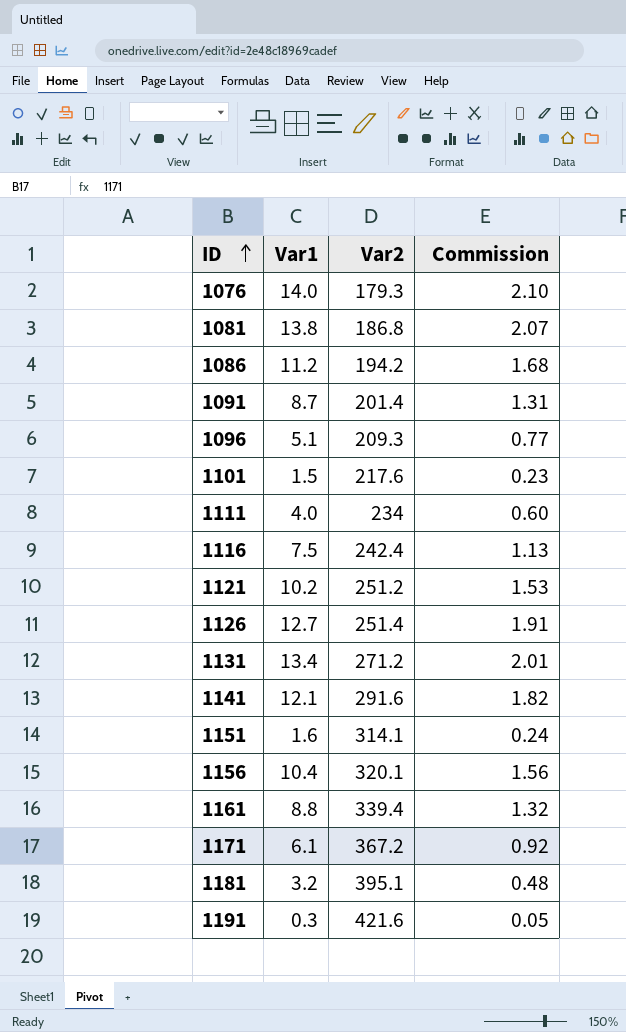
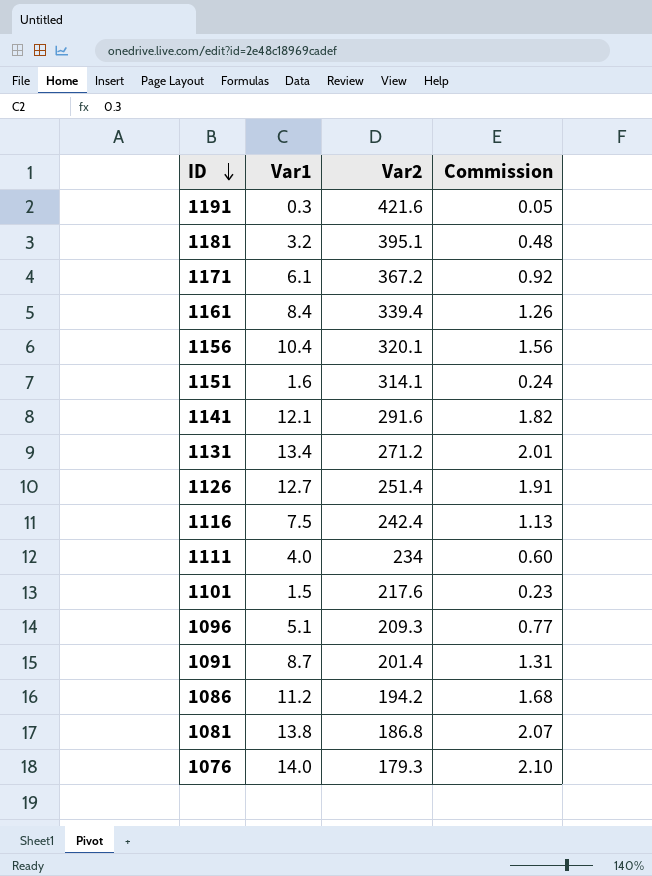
row order: ID ascending -> ID descending
row 1121: 10.2 | 251.2 | 1.53 -> none
1161 | Var1: 8.8 -> 8.4
1161 | Commission: 1.32 -> 1.26

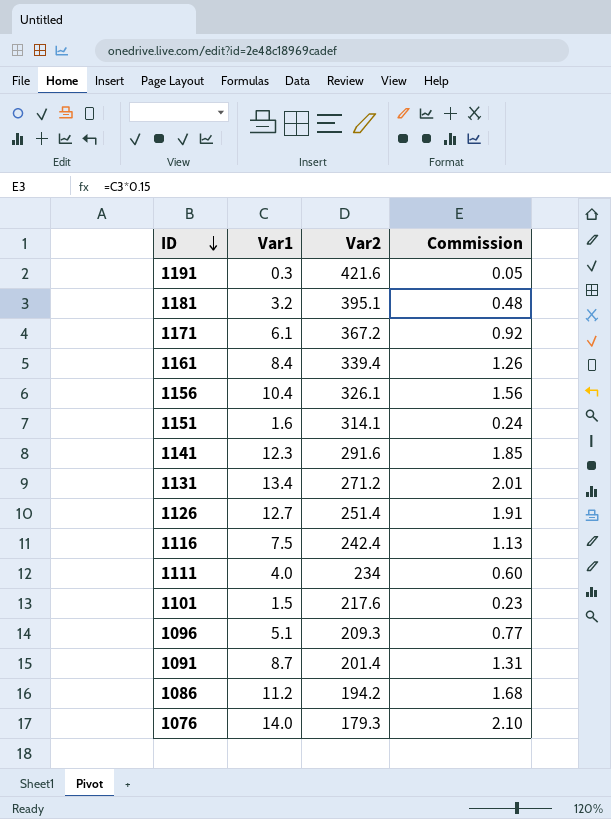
row 1081: 13.8 | 186.8 | 2.07 -> none
1156 | Var2: 320.1 -> 326.1
1141 | Var1: 12.1 -> 12.3
1141 | Commission: 1.82 -> 1.85

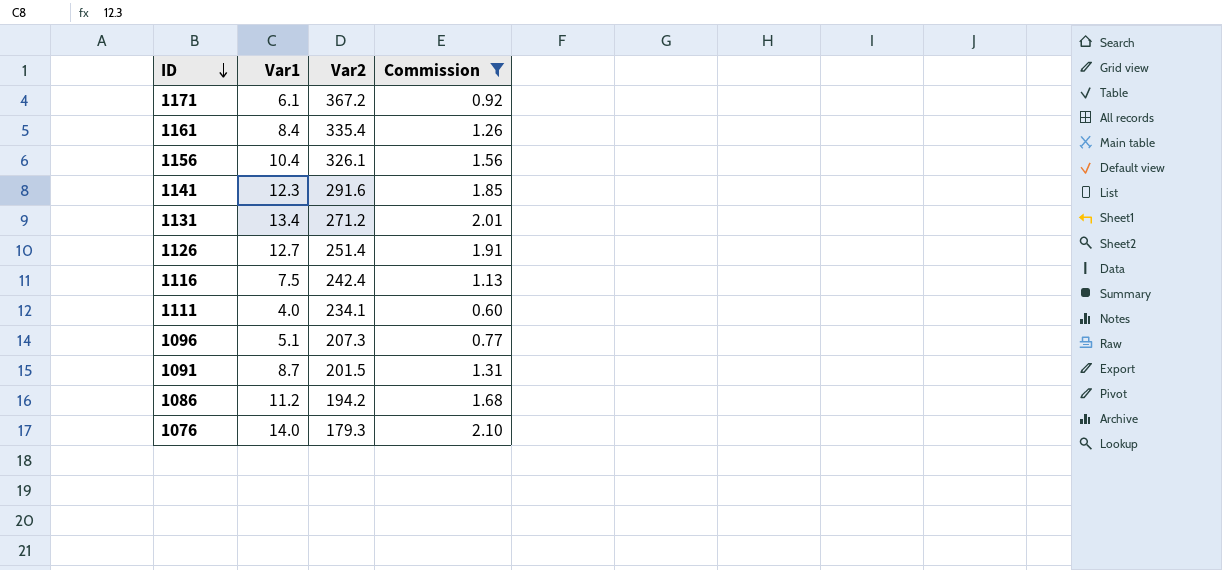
filter: none -> Commission >= 0.60
1161 | Var2: 339.4 -> 335.4
1111 | Var2: 234 -> 234.1
1096 | Var2: 209.3 -> 207.3
1091 | Var2: 201.4 -> 201.5

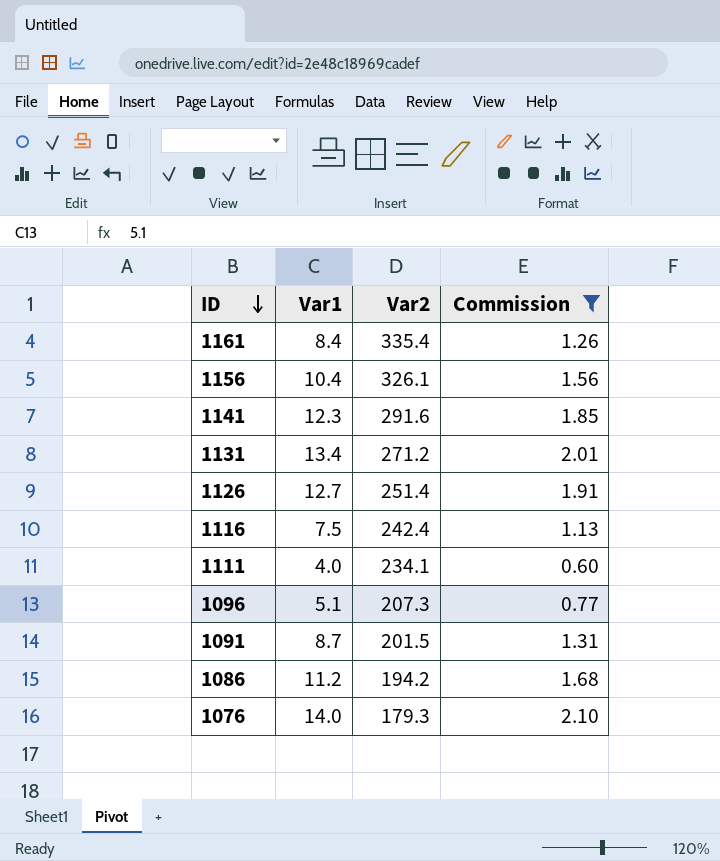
row 1171: 6.1 | 367.2 | 0.92 -> none

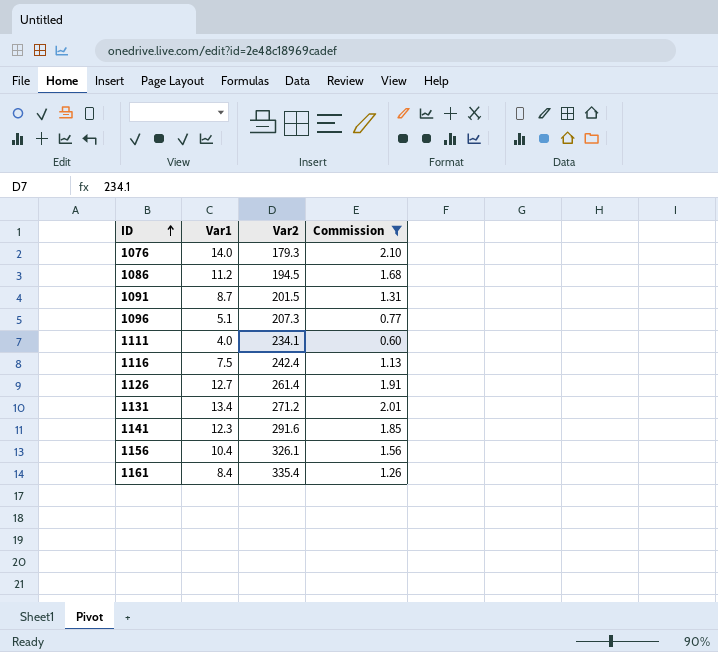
row order: ID descending -> ID ascending
1086 | Var2: 194.2 -> 194.5
1126 | Var2: 251.4 -> 261.4

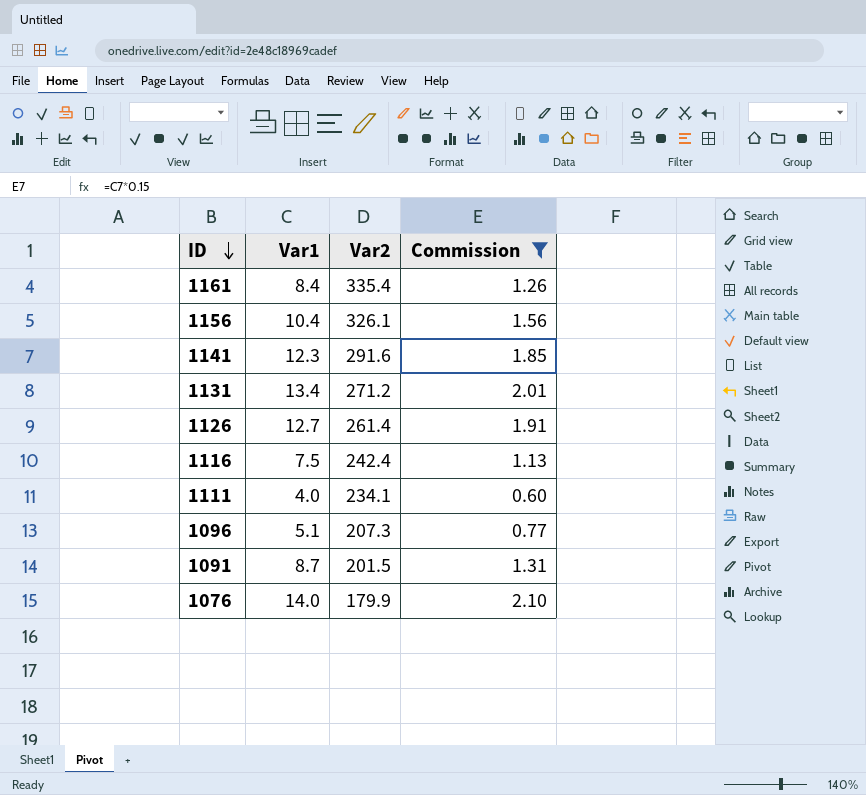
row order: ID ascending -> ID descending
row 1086: 11.2 | 194.5 | 1.68 -> none
1076 | Var2: 179.3 -> 179.9

